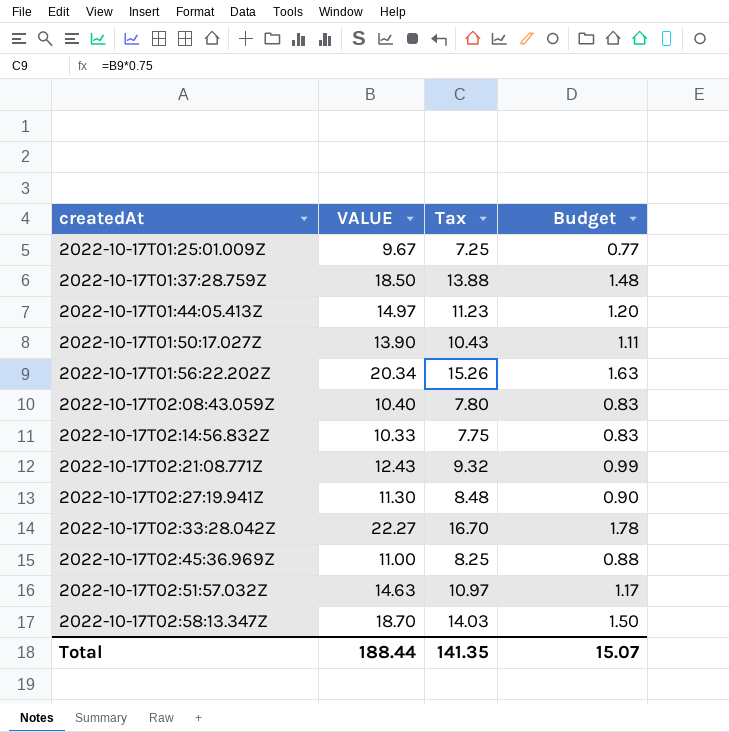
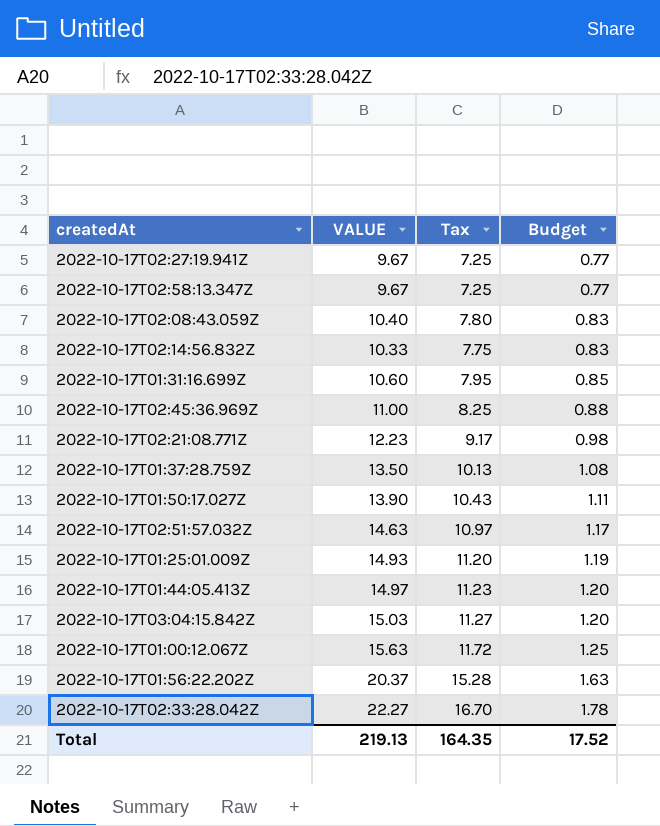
row order: createdAt ascending -> Budget ascending
2022-10-17T02:27:19.941Z | VALUE: 11.30 -> 9.67
2022-10-17T02:27:19.941Z | Tax: 8.48 -> 7.25
2022-10-17T02:27:19.941Z | Budget: 0.90 -> 0.77
2022-10-17T02:58:13.347Z | VALUE: 18.70 -> 9.67
2022-10-17T02:58:13.347Z | Tax: 14.03 -> 7.25
2022-10-17T02:58:13.347Z | Budget: 1.50 -> 0.77
row 2022-10-17T01:31:16.699Z: none -> 10.60 | 7.95 | 0.85
2022-10-17T02:21:08.771Z | VALUE: 12.43 -> 12.23
2022-10-17T02:21:08.771Z | Tax: 9.32 -> 9.17
2022-10-17T02:21:08.771Z | Budget: 0.99 -> 0.98
2022-10-17T01:37:28.759Z | VALUE: 18.50 -> 13.50
2022-10-17T01:37:28.759Z | Tax: 13.88 -> 10.13
2022-10-17T01:37:28.759Z | Budget: 1.48 -> 1.08
2022-10-17T01:25:01.009Z | VALUE: 9.67 -> 14.93
2022-10-17T01:25:01.009Z | Tax: 7.25 -> 11.20
2022-10-17T01:25:01.009Z | Budget: 0.77 -> 1.19
row 2022-10-17T03:04:15.842Z: none -> 15.03 | 11.27 | 1.20
row 2022-10-17T01:00:12.067Z: none -> 15.63 | 11.72 | 1.25
2022-10-17T01:56:22.202Z | VALUE: 20.34 -> 20.37
2022-10-17T01:56:22.202Z | Tax: 15.26 -> 15.28
Total | VALUE: 188.44 -> 219.13
Total | Tax: 141.35 -> 164.35
Total | Budget: 15.07 -> 17.52

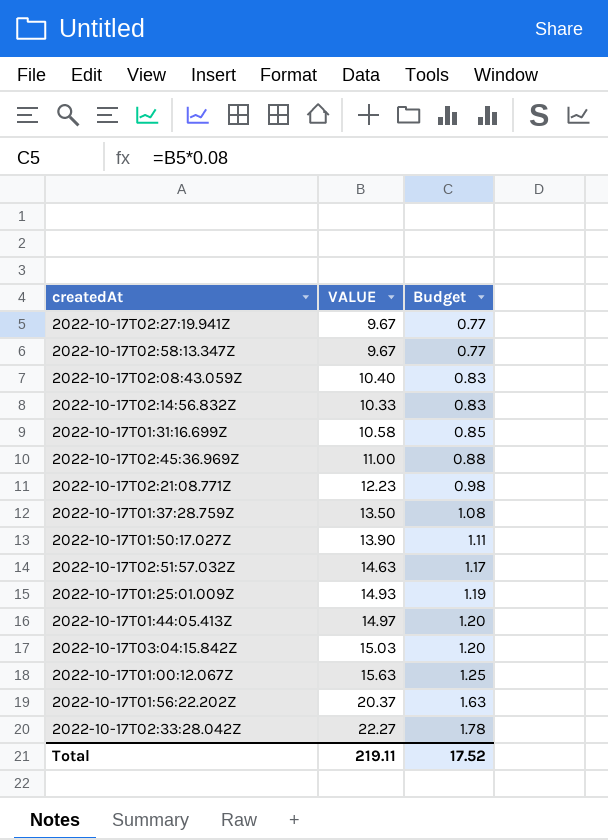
column Tax | formula: [VALUE] * 0.75 -> none
2022-10-17T01:31:16.699Z | VALUE: 10.60 -> 10.58
Total | VALUE: 219.13 -> 219.11

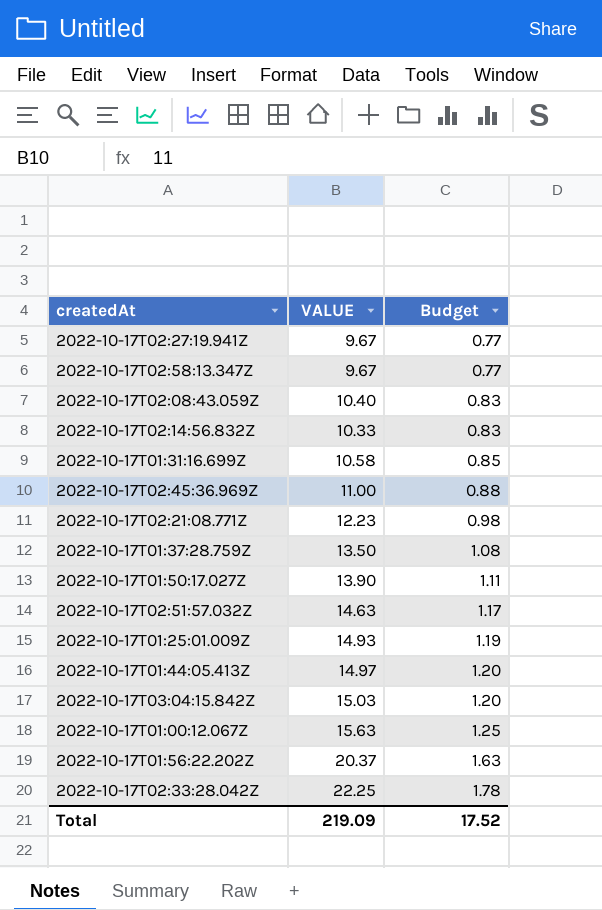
2022-10-17T02:33:28.042Z | VALUE: 22.27 -> 22.25
Total | VALUE: 219.11 -> 219.09

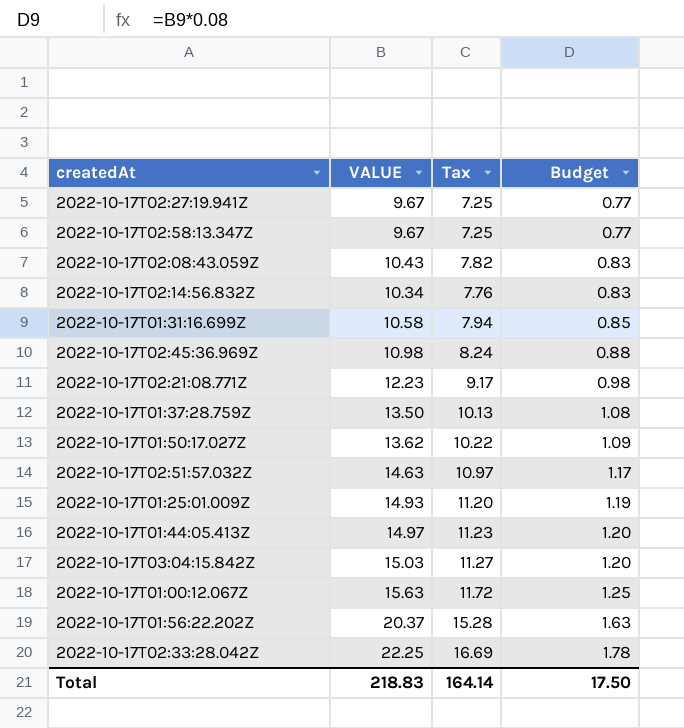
column Tax | formula: none -> [VALUE] * 0.75
2022-10-17T02:08:43.059Z | VALUE: 10.40 -> 10.43
2022-10-17T02:14:56.832Z | VALUE: 10.33 -> 10.34
2022-10-17T02:45:36.969Z | VALUE: 11.00 -> 10.98
2022-10-17T01:50:17.027Z | VALUE: 13.90 -> 13.62
2022-10-17T01:50:17.027Z | Budget: 1.11 -> 1.09
Total | VALUE: 219.09 -> 218.83
Total | Budget: 17.52 -> 17.50

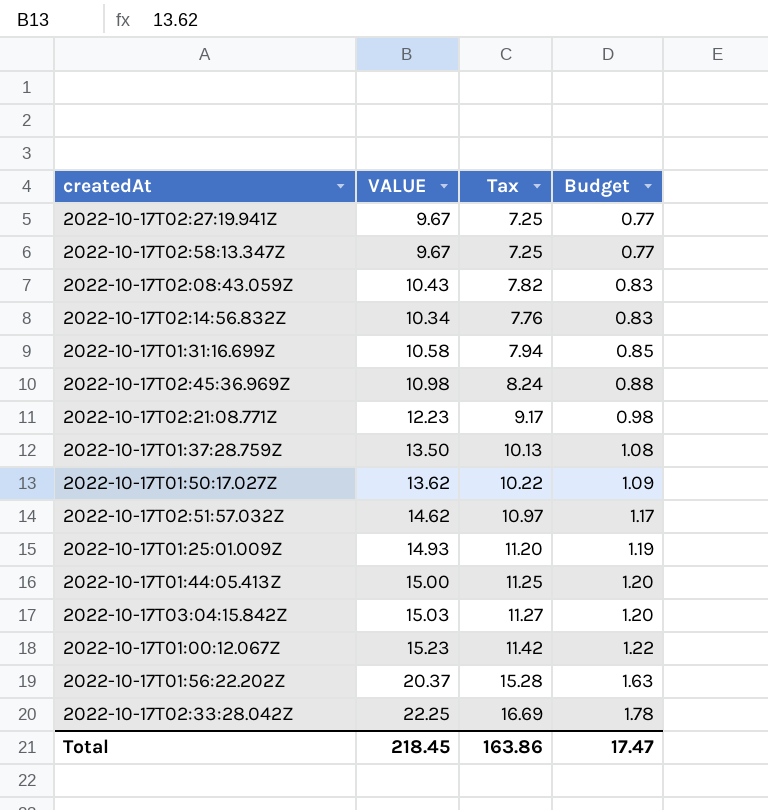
2022-10-17T02:51:57.032Z | VALUE: 14.63 -> 14.62
2022-10-17T01:44:05.413Z | VALUE: 14.97 -> 15.00
2022-10-17T01:44:05.413Z | Tax: 11.23 -> 11.25
2022-10-17T01:00:12.067Z | VALUE: 15.63 -> 15.23
2022-10-17T01:00:12.067Z | Tax: 11.72 -> 11.42
2022-10-17T01:00:12.067Z | Budget: 1.25 -> 1.22
Total | VALUE: 218.83 -> 218.45
Total | Tax: 164.14 -> 163.86
Total | Budget: 17.50 -> 17.47

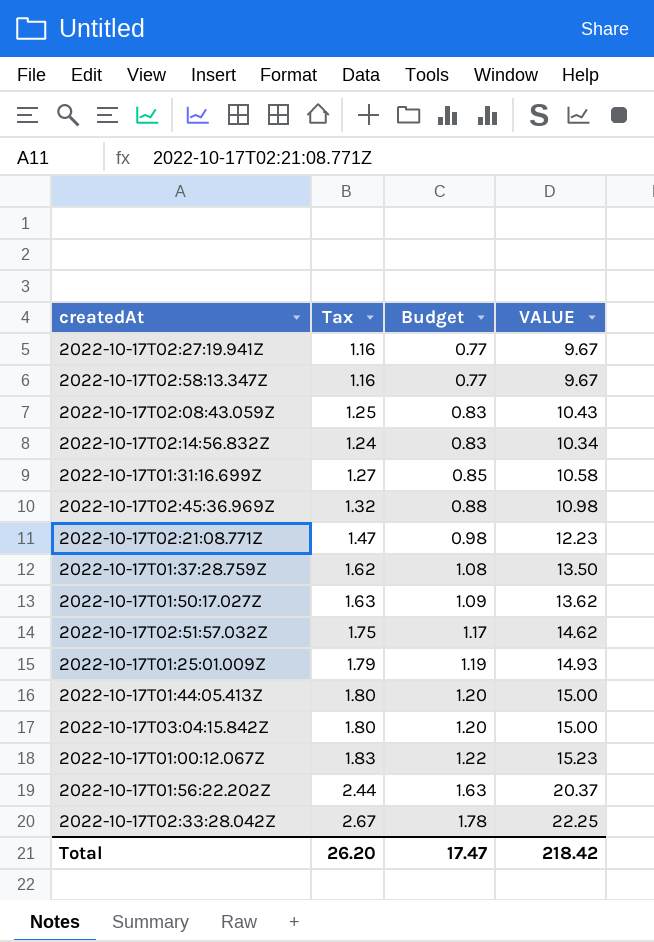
column Tax | formula: [VALUE] * 0.75 -> [VALUE] * 0.12
column VALUE | position: 2 -> 4
2022-10-17T03:04:15.842Z | VALUE: 15.03 -> 15.00
Total | Tax: 163.86 -> 26.20
Total | VALUE: 218.45 -> 218.42

